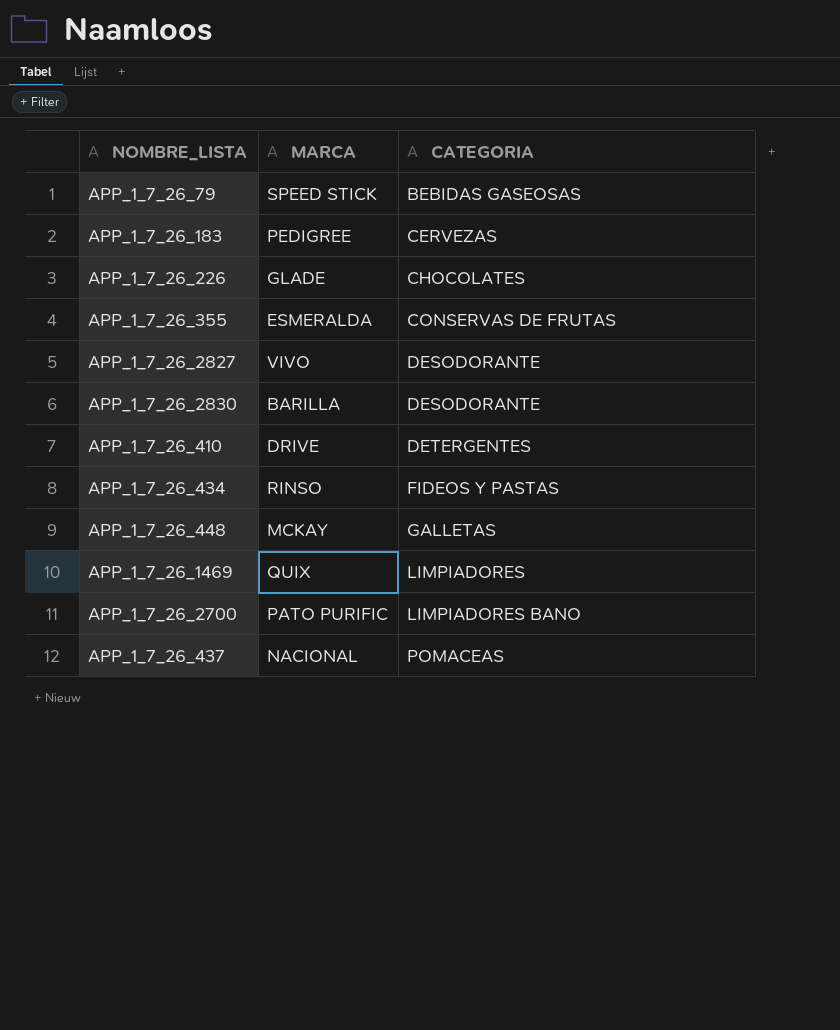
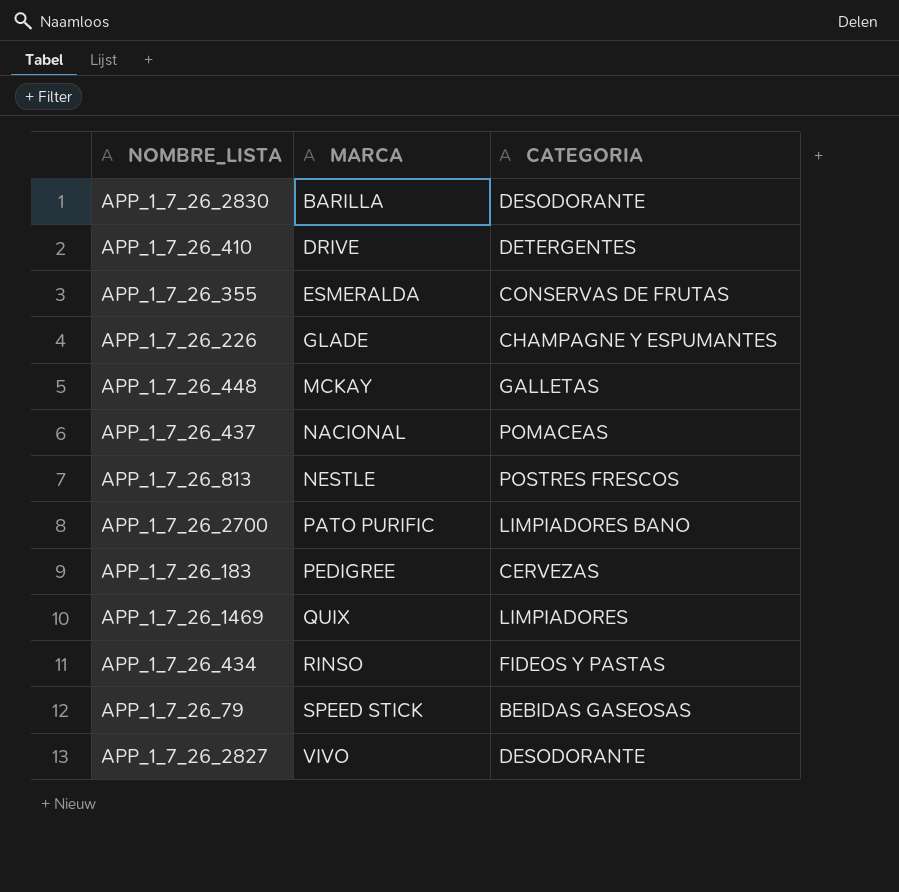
row order: CATEGORIA ascending -> MARCA ascending
APP_1_7_26_226 | CATEGORIA: CHOCOLATES -> CHAMPAGNE Y ESPUMANTES
row APP_1_7_26_813: none -> NESTLE | POSTRES FRESCOS

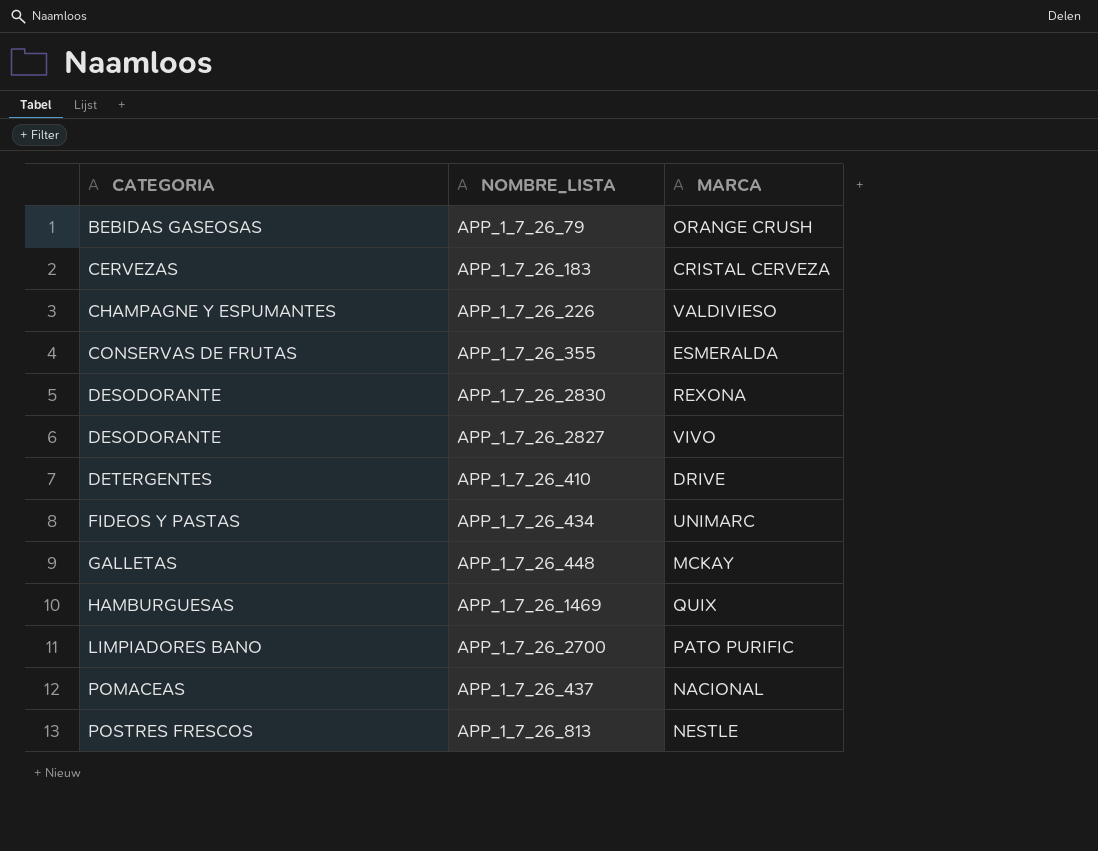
row order: MARCA ascending -> CATEGORIA ascending
column CATEGORIA | position: 3 -> 1
APP_1_7_26_79 | MARCA: SPEED STICK -> ORANGE CRUSH
APP_1_7_26_183 | MARCA: PEDIGREE -> CRISTAL CERVEZA
APP_1_7_26_226 | MARCA: GLADE -> VALDIVIESO
APP_1_7_26_2830 | MARCA: BARILLA -> REXONA
APP_1_7_26_434 | MARCA: RINSO -> UNIMARC
APP_1_7_26_1469 | CATEGORIA: LIMPIADORES -> HAMBURGUESAS

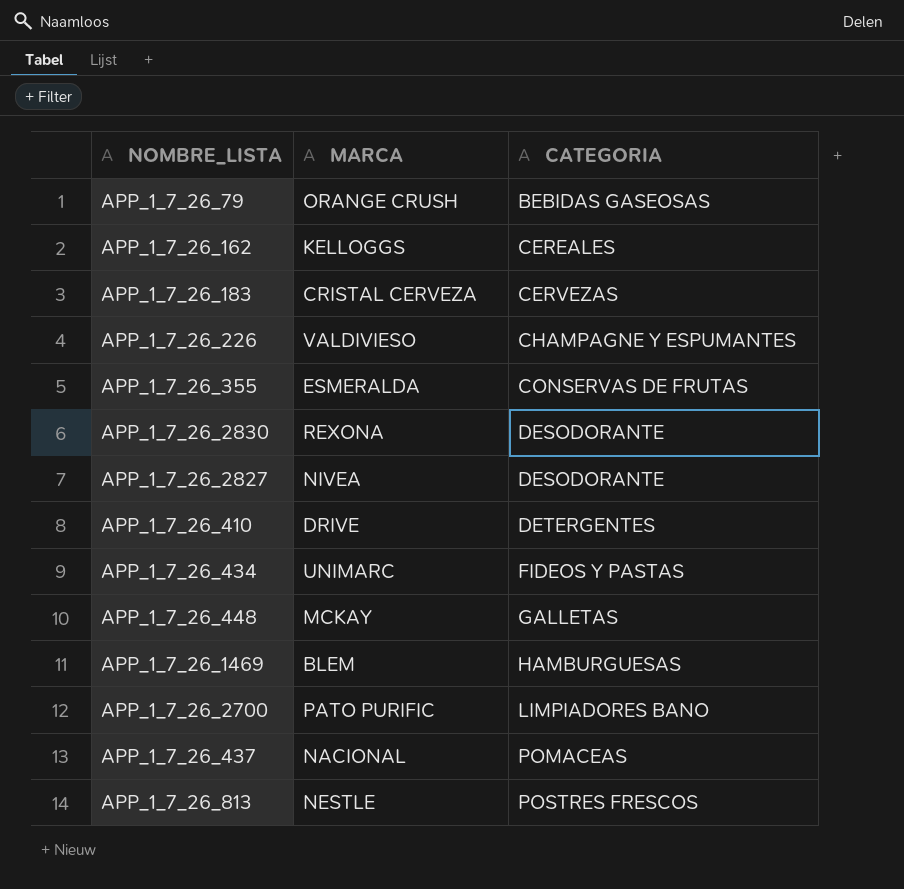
column CATEGORIA | position: 1 -> 3
row APP_1_7_26_162: none -> KELLOGGS | CEREALES
APP_1_7_26_2827 | MARCA: VIVO -> NIVEA
APP_1_7_26_1469 | MARCA: QUIX -> BLEM

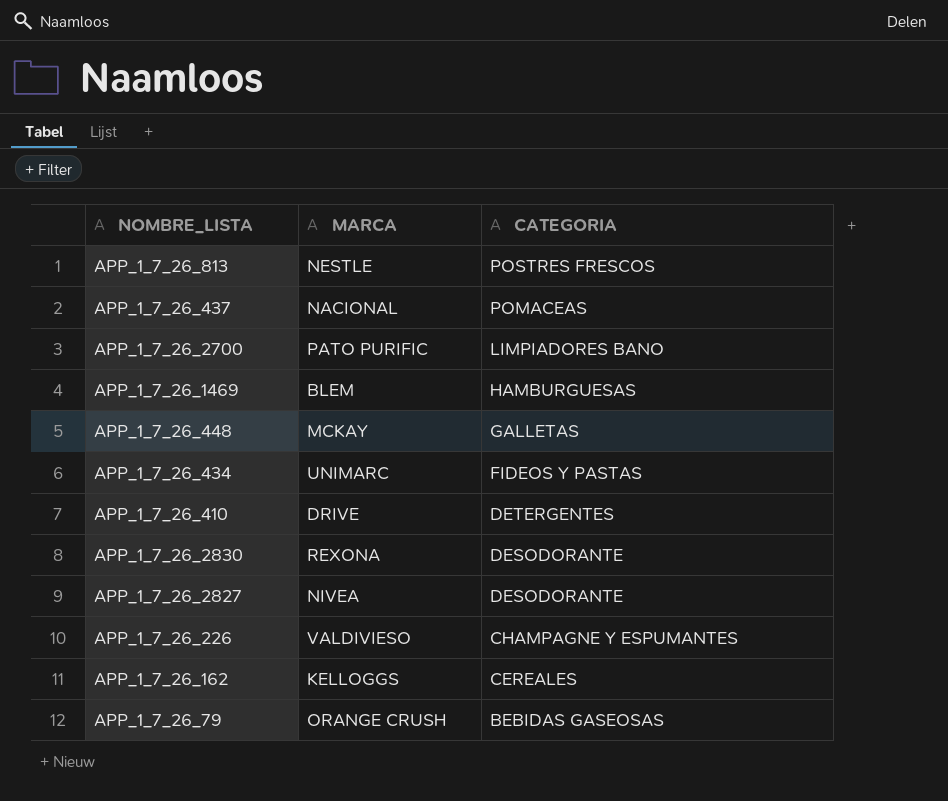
row order: CATEGORIA ascending -> CATEGORIA descending
row APP_1_7_26_183: CRISTAL CERVEZA | CERVEZAS -> none
row APP_1_7_26_355: ESMERALDA | CONSERVAS DE FRUTAS -> none

